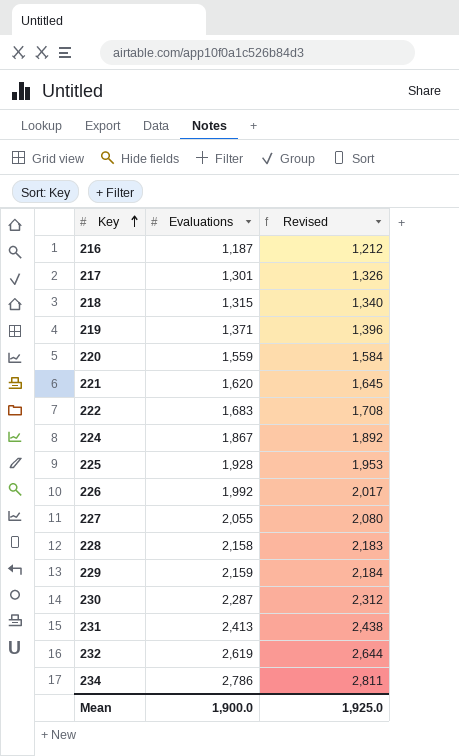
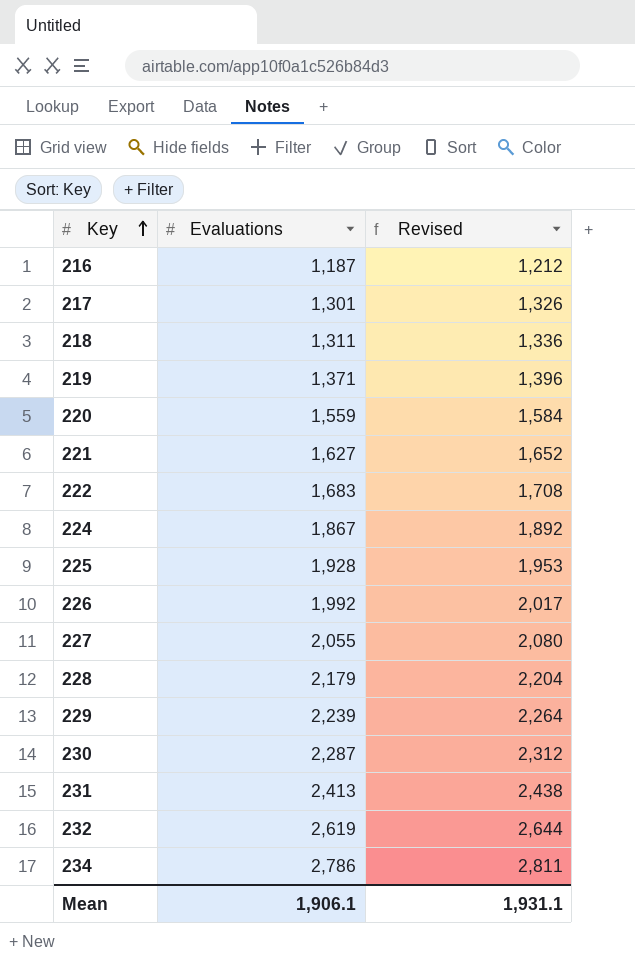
218 | Evaluations: 1,315 -> 1,311
218 | Revised: 1,340 -> 1,336
221 | Evaluations: 1,620 -> 1,627
221 | Revised: 1,645 -> 1,652
228 | Evaluations: 2,158 -> 2,179
228 | Revised: 2,183 -> 2,204
229 | Evaluations: 2,159 -> 2,239
229 | Revised: 2,184 -> 2,264
Mean | Evaluations: 1,900.0 -> 1,906.1
Mean | Revised: 1,925.0 -> 1,931.1

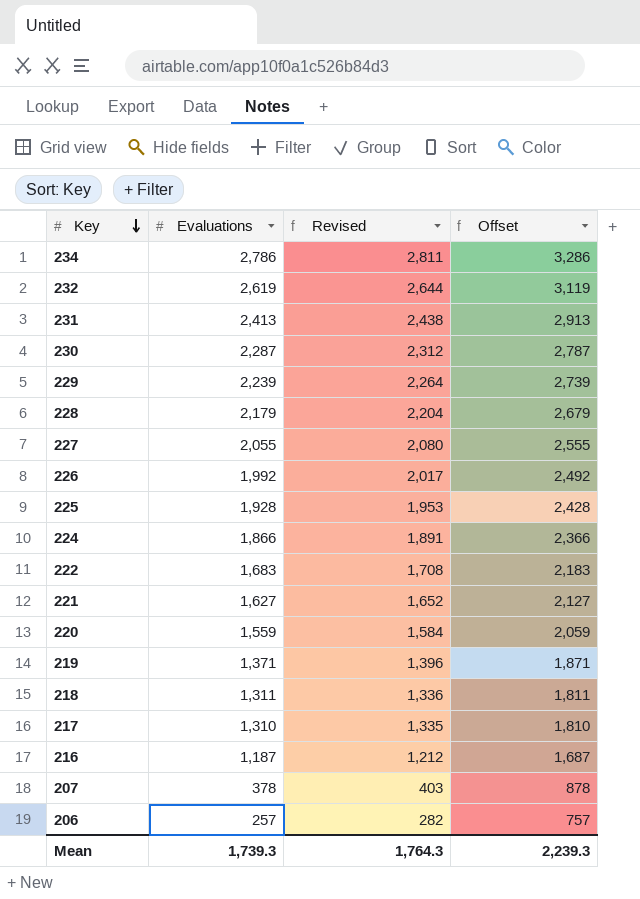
row order: Key ascending -> Key descending
column Offset | formula: none -> [Evaluations] + 500
224 | Evaluations: 1,867 -> 1,866
224 | Revised: 1,892 -> 1,891
217 | Evaluations: 1,301 -> 1,310
217 | Revised: 1,326 -> 1,335
row 207: none -> 378 | 403 | 878
row 206: none -> 257 | 282 | 757
Mean | Evaluations: 1,906.1 -> 1,739.3
Mean | Revised: 1,931.1 -> 1,764.3

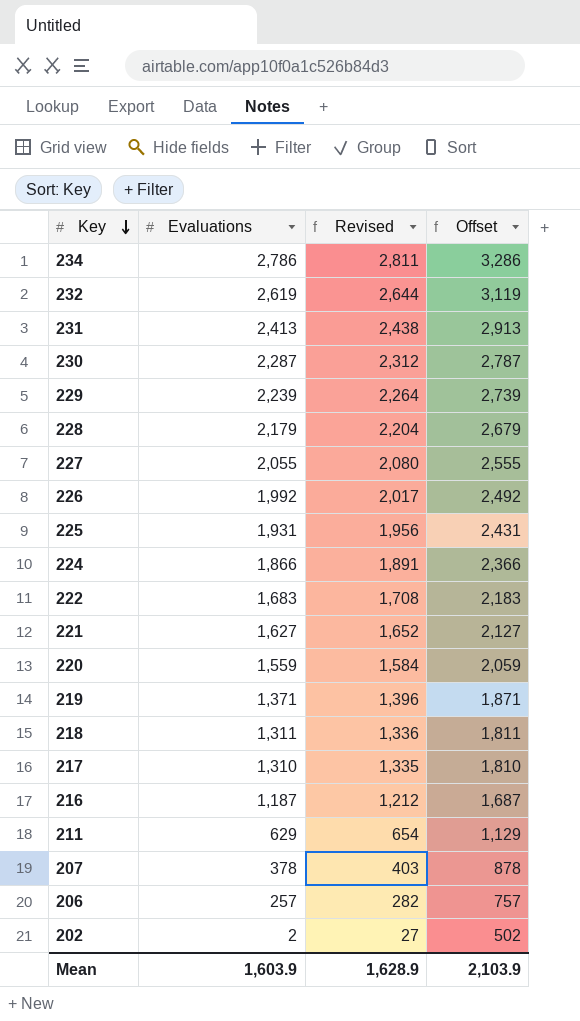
225 | Evaluations: 1,928 -> 1,931
225 | Revised: 1,953 -> 1,956
225 | Offset: 2,428 -> 2,431
row 211: none -> 629 | 654 | 1,129
row 202: none -> 2 | 27 | 502
Mean | Evaluations: 1,739.3 -> 1,603.9
Mean | Revised: 1,764.3 -> 1,628.9
Mean | Offset: 2,239.3 -> 2,103.9

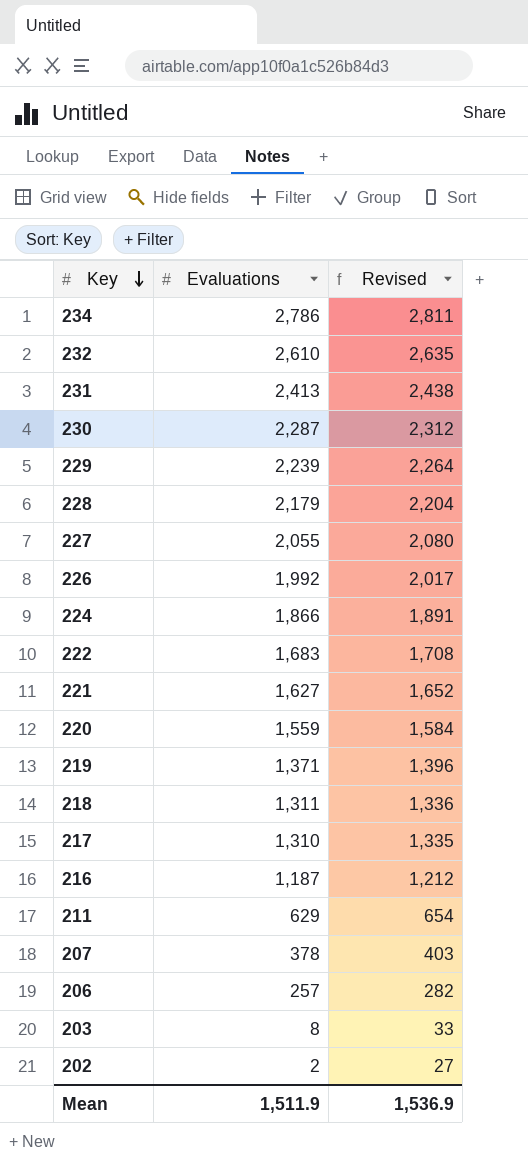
column Offset | formula: [Evaluations] + 500 -> none
row 225: 1,931 | 1,956 | 2,431 -> none
232 | Evaluations: 2,619 -> 2,610
232 | Revised: 2,644 -> 2,635
row 203: none -> 8 | 33
Mean | Evaluations: 1,603.9 -> 1,511.9
Mean | Revised: 1,628.9 -> 1,536.9

